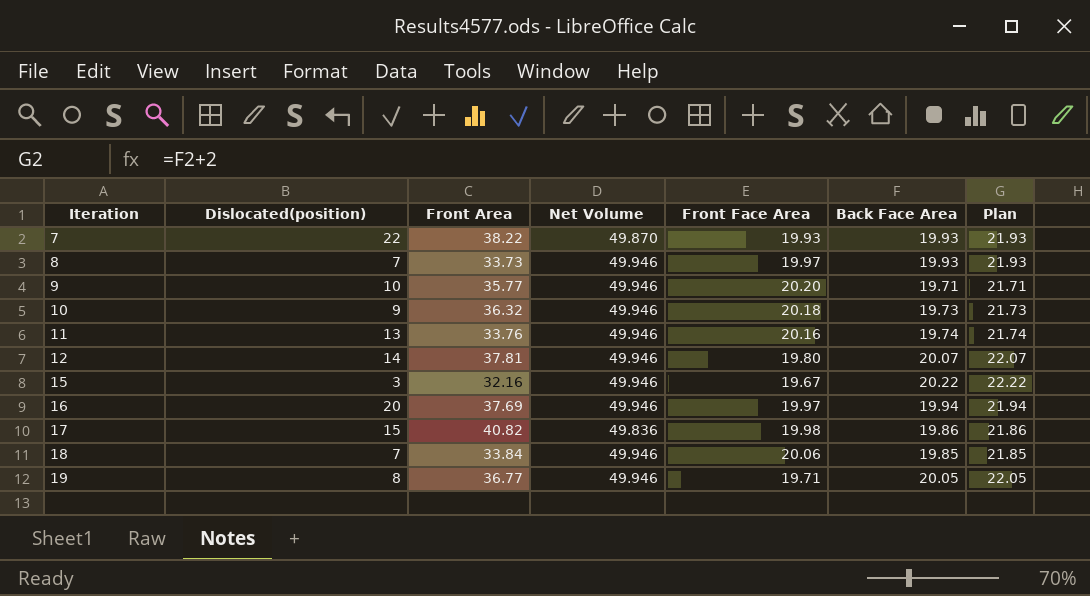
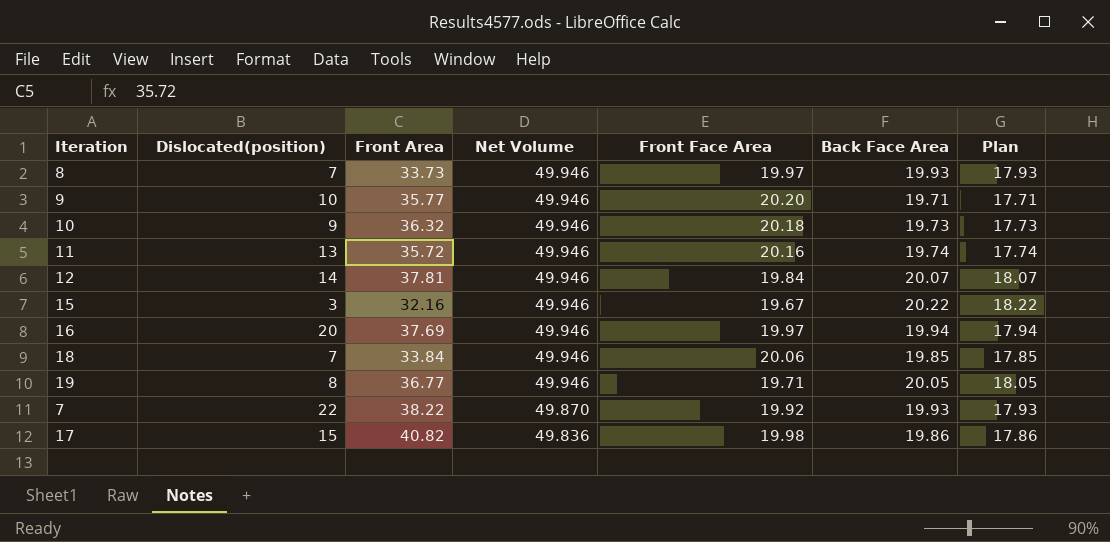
row order: Iteration ascending -> Net Volume descending
column Plan | formula: [Back Face Area] + 2 -> [Back Face Area] - 2
11 | Front Area: 33.76 -> 35.72
12 | Front Face Area: 19.80 -> 19.84
7 | Front Face Area: 19.93 -> 19.92

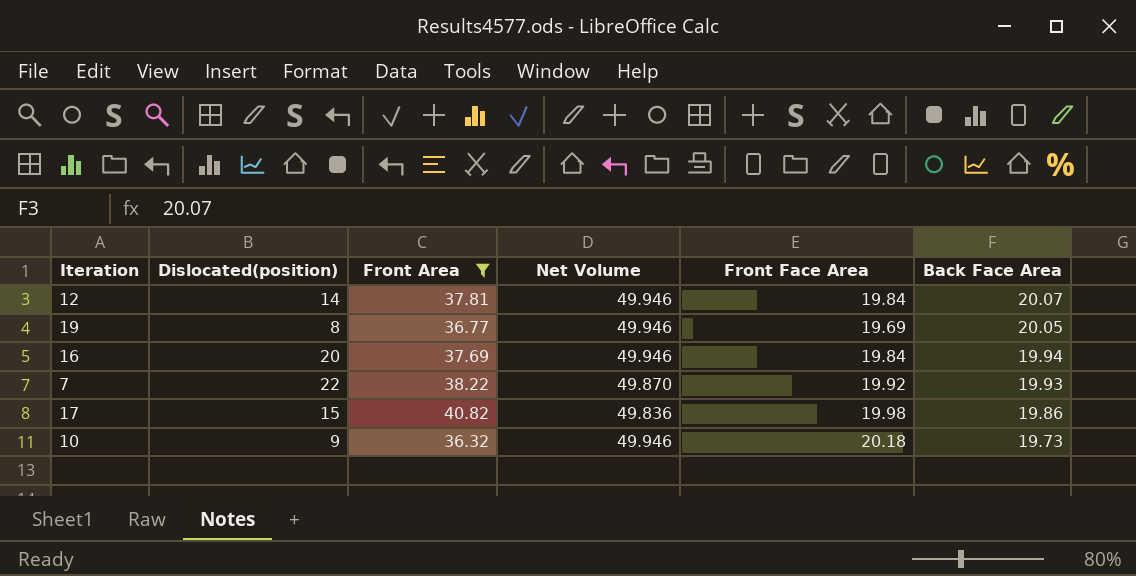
filter: none -> Front Area >= 36.32
row order: Net Volume descending -> Back Face Area descending
column Plan | formula: [Back Face Area] - 2 -> none
19 | Front Face Area: 19.71 -> 19.69
16 | Front Face Area: 19.97 -> 19.84

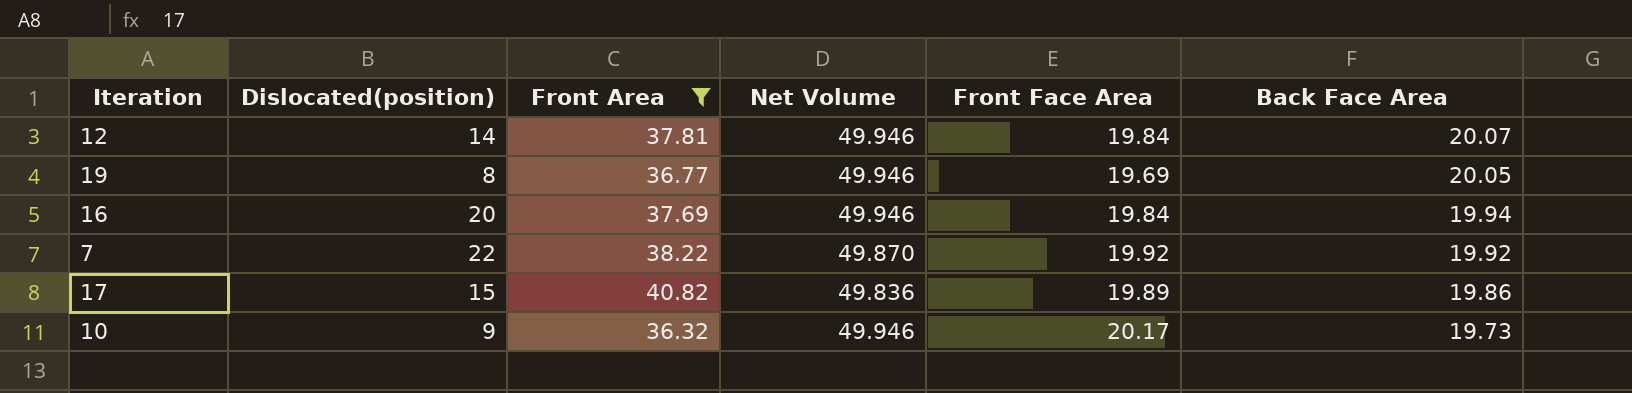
7 | Back Face Area: 19.93 -> 19.92
17 | Front Face Area: 19.98 -> 19.89
10 | Front Face Area: 20.18 -> 20.17

